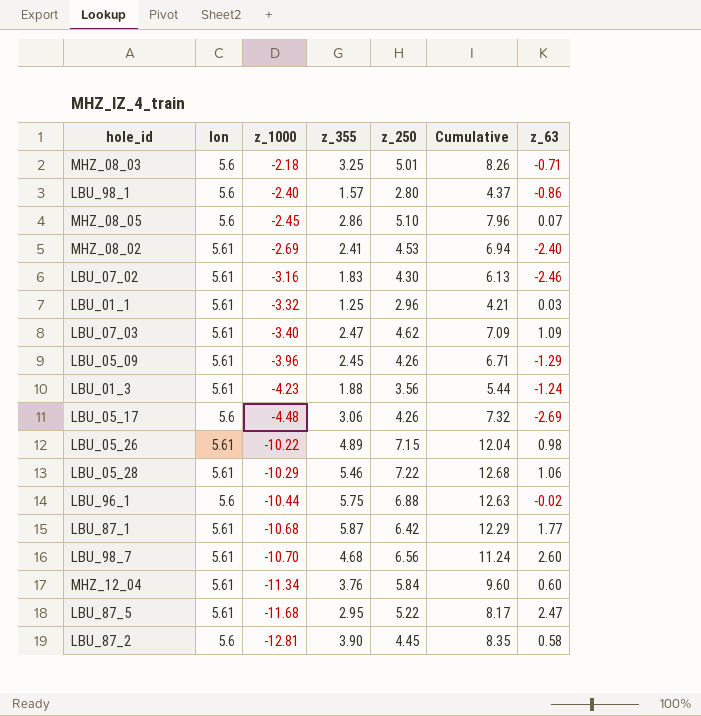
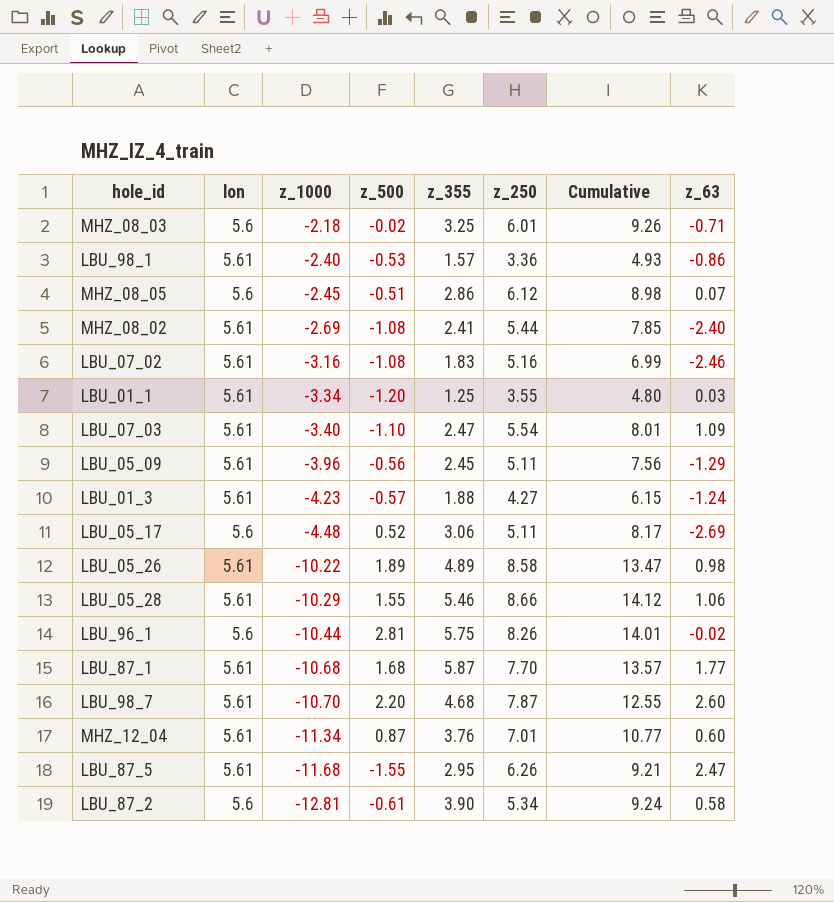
column z_500 | position: none -> 4
MHZ_08_03 | z_250: 5.01 -> 6.01
MHZ_08_03 | Cumulative: 8.26 -> 9.26
LBU_98_1 | lon: 5.6 -> 5.61
LBU_98_1 | z_250: 2.80 -> 3.36
LBU_98_1 | Cumulative: 4.37 -> 4.93
MHZ_08_05 | z_250: 5.10 -> 6.12
MHZ_08_05 | Cumulative: 7.96 -> 8.98
MHZ_08_02 | z_250: 4.53 -> 5.44
MHZ_08_02 | Cumulative: 6.94 -> 7.85
LBU_07_02 | z_250: 4.30 -> 5.16
LBU_07_02 | Cumulative: 6.13 -> 6.99
LBU_01_1 | z_1000: -3.32 -> -3.34
LBU_01_1 | z_250: 2.96 -> 3.55
LBU_01_1 | Cumulative: 4.21 -> 4.80
LBU_07_03 | z_250: 4.62 -> 5.54
LBU_07_03 | Cumulative: 7.09 -> 8.01
LBU_05_09 | z_250: 4.26 -> 5.11
LBU_05_09 | Cumulative: 6.71 -> 7.56
LBU_01_3 | z_250: 3.56 -> 4.27
LBU_01_3 | Cumulative: 5.44 -> 6.15
LBU_05_17 | z_250: 4.26 -> 5.11
LBU_05_17 | Cumulative: 7.32 -> 8.17
LBU_05_26 | z_250: 7.15 -> 8.58
LBU_05_26 | Cumulative: 12.04 -> 13.47
LBU_05_28 | z_250: 7.22 -> 8.66
LBU_05_28 | Cumulative: 12.68 -> 14.12
LBU_96_1 | z_250: 6.88 -> 8.26
LBU_96_1 | Cumulative: 12.63 -> 14.01
LBU_87_1 | z_250: 6.42 -> 7.70
LBU_87_1 | Cumulative: 12.29 -> 13.57
LBU_98_7 | z_250: 6.56 -> 7.87
LBU_98_7 | Cumulative: 11.24 -> 12.55
MHZ_12_04 | z_250: 5.84 -> 7.01
MHZ_12_04 | Cumulative: 9.60 -> 10.77
LBU_87_5 | z_250: 5.22 -> 6.26
LBU_87_5 | Cumulative: 8.17 -> 9.21
LBU_87_2 | z_250: 4.45 -> 5.34
LBU_87_2 | Cumulative: 8.35 -> 9.24

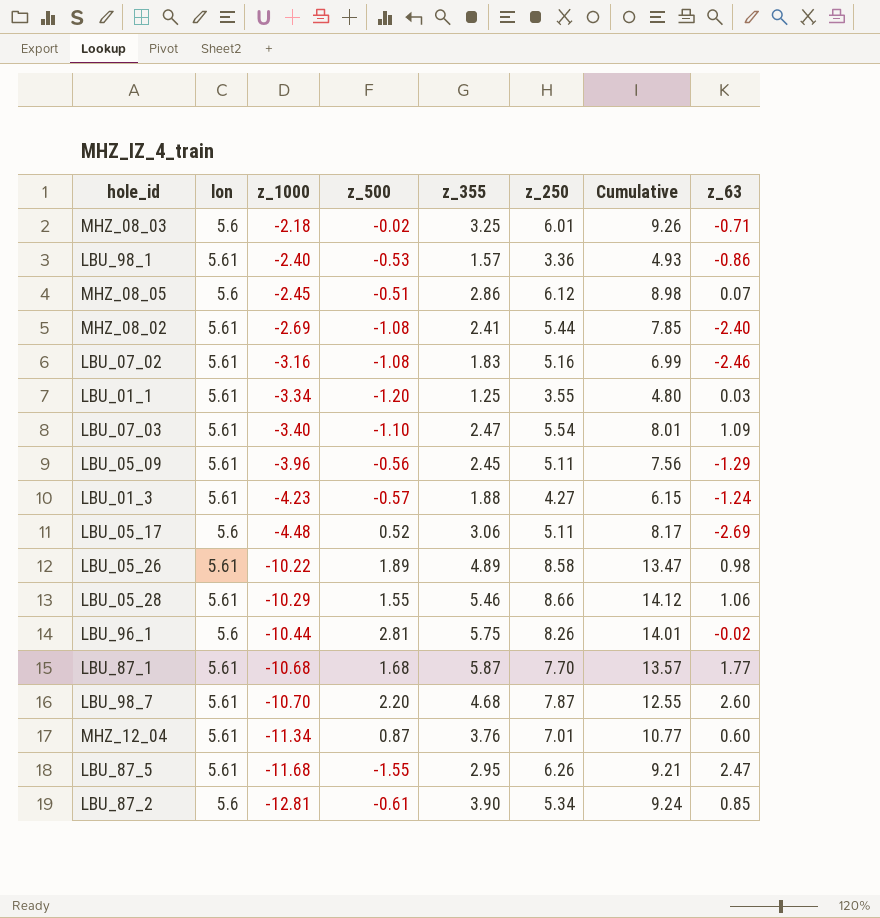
LBU_87_2 | z_63: 0.58 -> 0.85

